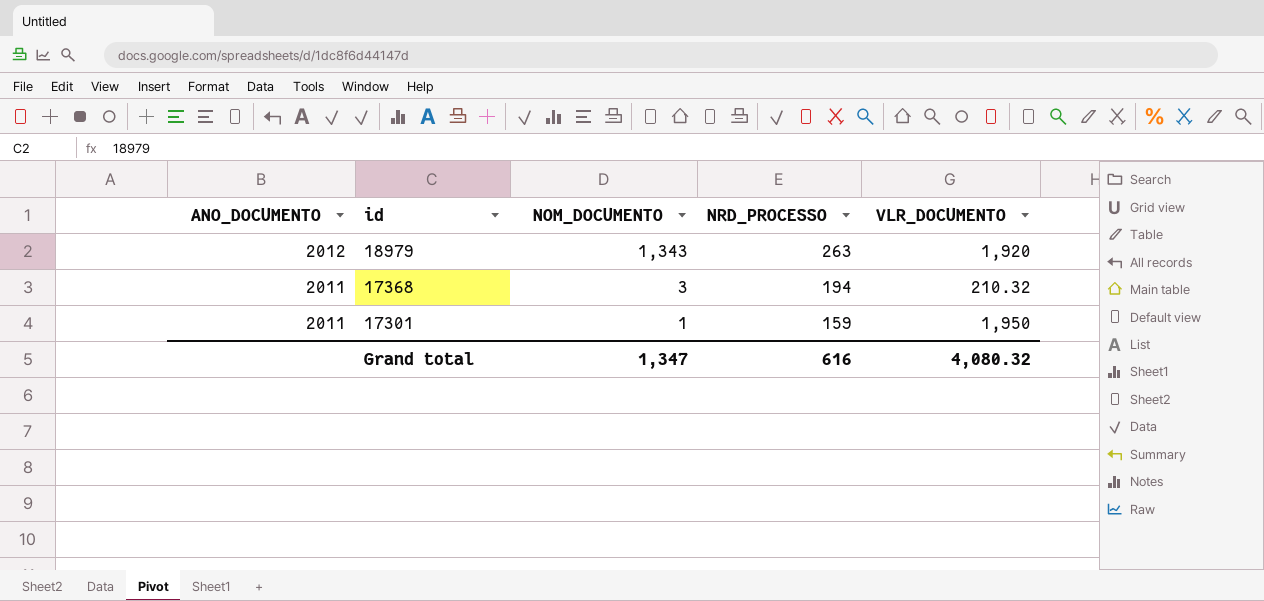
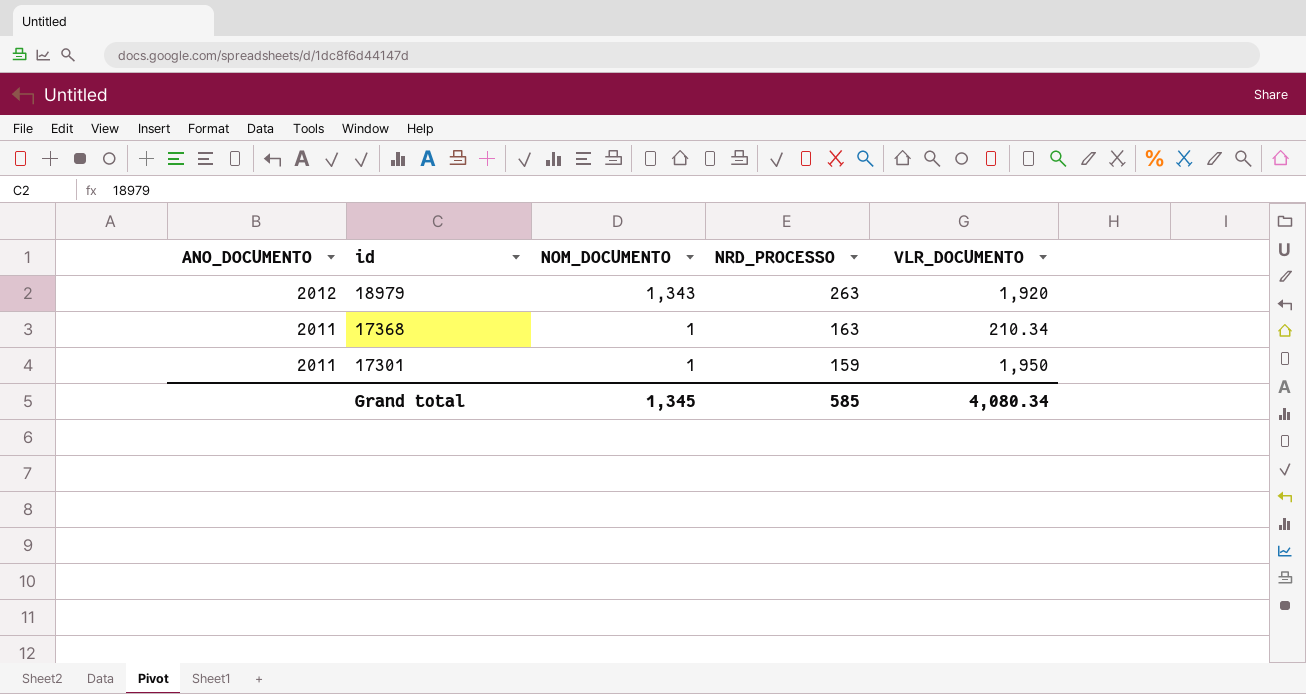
17368 | NOM_DOCUMENTO: 3 -> 1
17368 | NRD_PROCESSO: 194 -> 163
17368 | VLR_DOCUMENTO: 210.32 -> 210.34
Grand total | NOM_DOCUMENTO: 1,347 -> 1,345
Grand total | NRD_PROCESSO: 616 -> 585
Grand total | VLR_DOCUMENTO: 4,080.32 -> 4,080.34

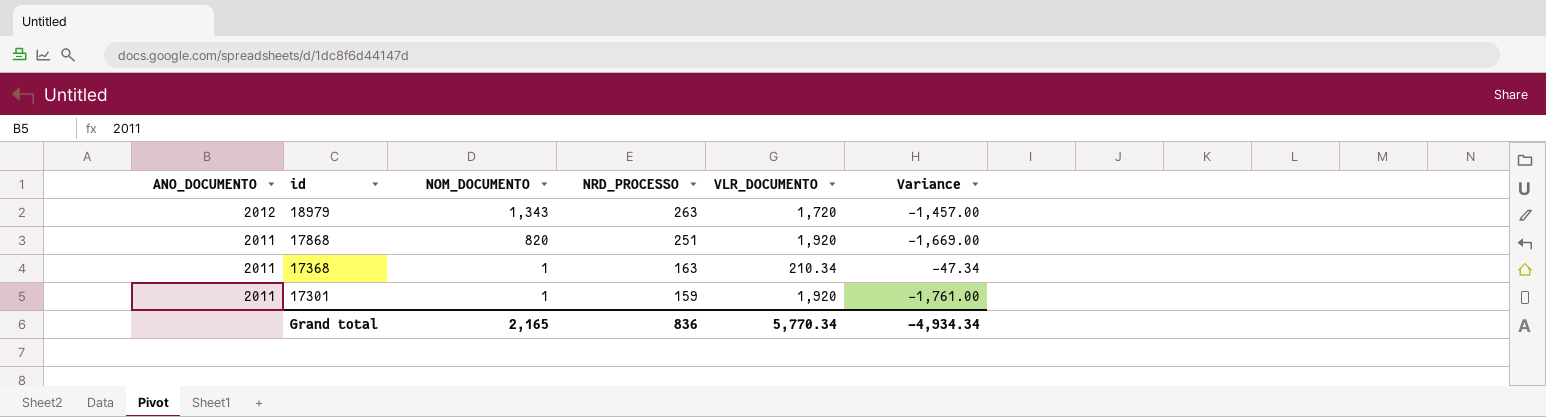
column Variance | formula: none -> [NRD_PROCESSO] - [VLR_DOCUMENTO]
18979 | VLR_DOCUMENTO: 1,920 -> 1,720
row 17868: none -> 2011 | 820 | 251 | 1,920 | -1,669.00
17301 | VLR_DOCUMENTO: 1,950 -> 1,920
Grand total | NOM_DOCUMENTO: 1,345 -> 2,165
Grand total | NRD_PROCESSO: 585 -> 836
Grand total | VLR_DOCUMENTO: 4,080.34 -> 5,770.34

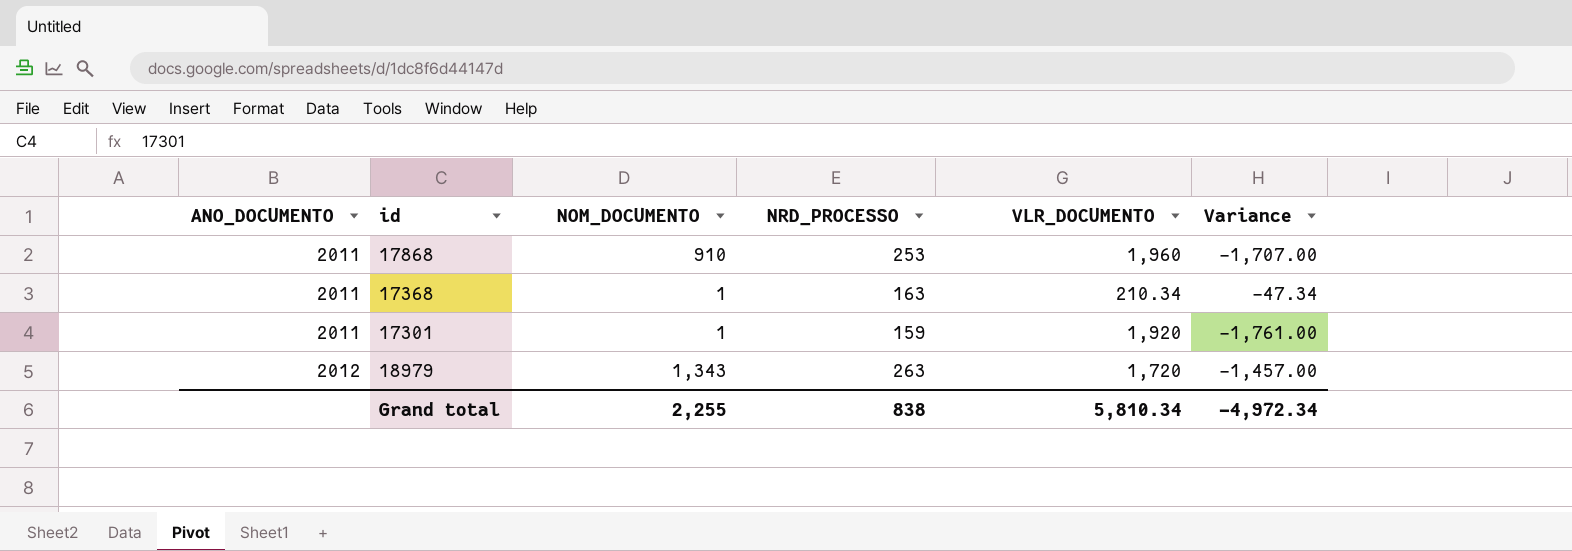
row order: ANO_DOCUMENTO descending -> ANO_DOCUMENTO ascending
17868 | NOM_DOCUMENTO: 820 -> 910
17868 | NRD_PROCESSO: 251 -> 253
17868 | VLR_DOCUMENTO: 1,920 -> 1,960
17868 | Variance: -1,669.00 -> -1,707.00
Grand total | NOM_DOCUMENTO: 2,165 -> 2,255
Grand total | NRD_PROCESSO: 836 -> 838
Grand total | VLR_DOCUMENTO: 5,770.34 -> 5,810.34
Grand total | Variance: -4,934.34 -> -4,972.34

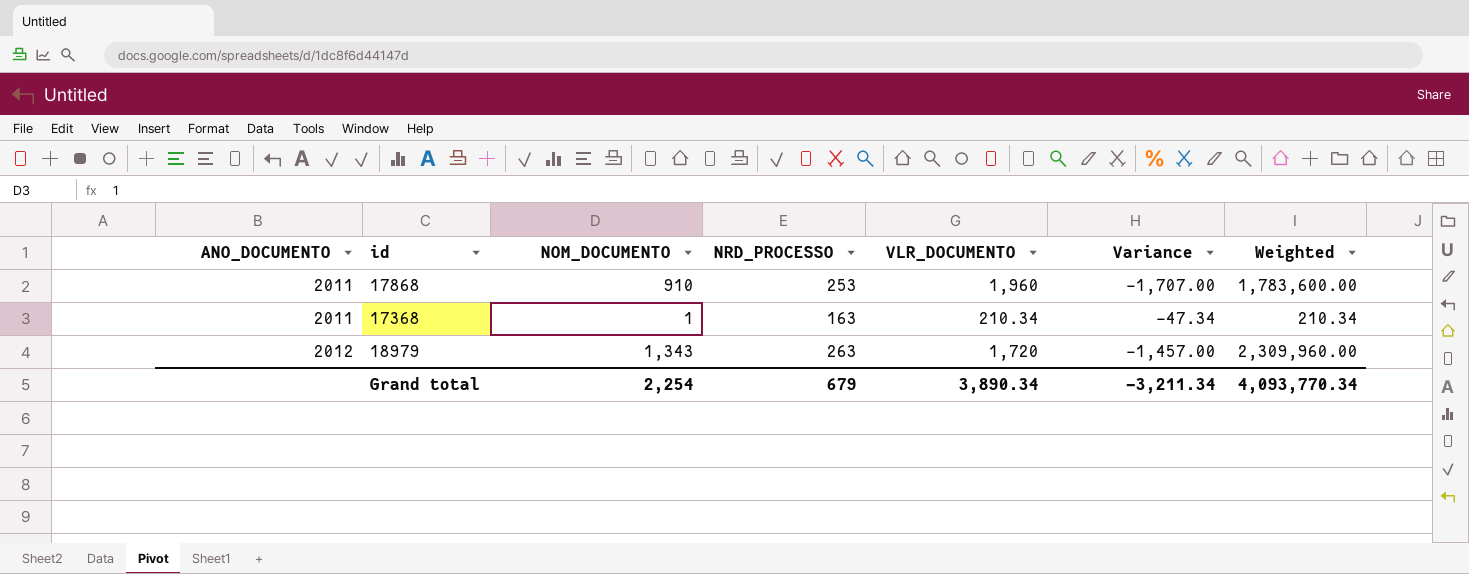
column Weighted | formula: none -> [NOM_DOCUMENTO] * [VLR_DOCUMENTO]
row 17301: 2011 | 1 | 159 | 1,920 | -1,761.00 -> none
Grand total | NOM_DOCUMENTO: 2,255 -> 2,254
Grand total | NRD_PROCESSO: 838 -> 679
Grand total | VLR_DOCUMENTO: 5,810.34 -> 3,890.34
Grand total | Variance: -4,972.34 -> -3,211.34

